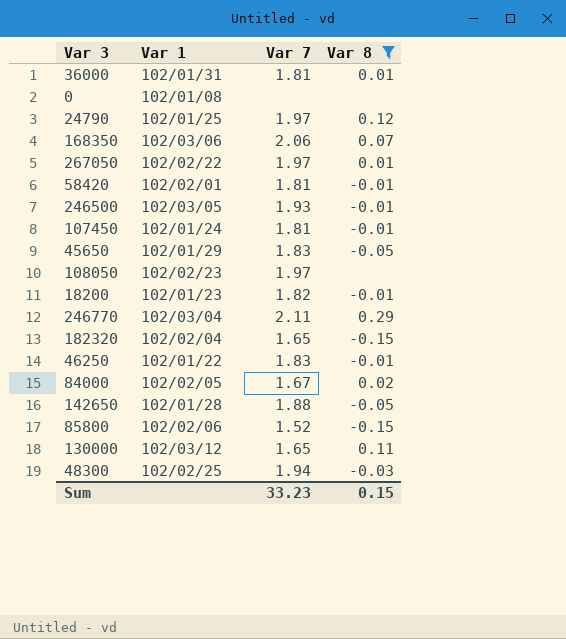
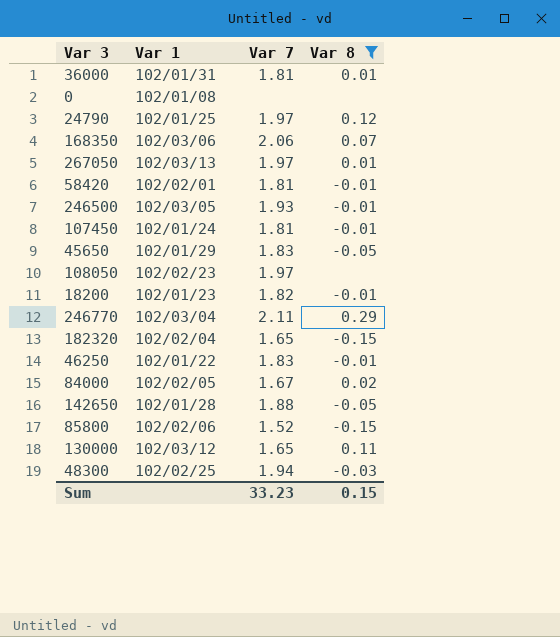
267050 | Var 1: 102/02/22 -> 102/03/13

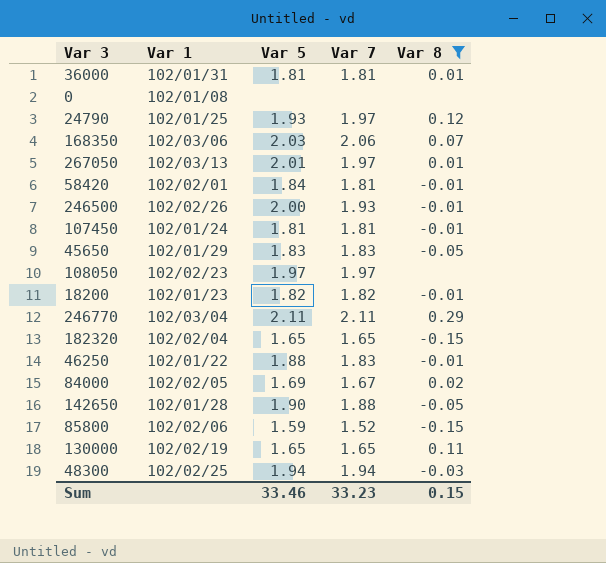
column Var 5 | position: none -> 3
246500 | Var 1: 102/03/05 -> 102/02/26
130000 | Var 1: 102/03/12 -> 102/02/19

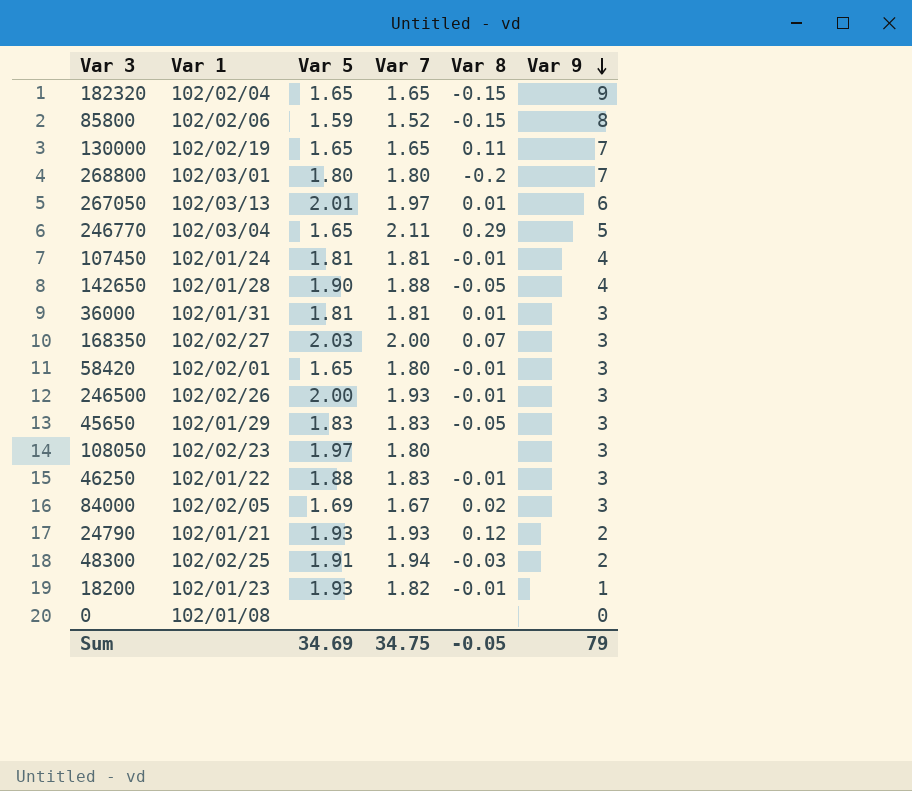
filter: Var 8 != -0.2 -> none
row order: none -> Var 9 descending
column Var 9 | position: none -> 6
246770 | Var 5: 2.11 -> 1.65
168350 | Var 1: 102/03/06 -> 102/02/27
168350 | Var 7: 2.06 -> 2.00
58420 | Var 5: 1.84 -> 1.65
58420 | Var 7: 1.81 -> 1.80
108050 | Var 7: 1.97 -> 1.80
24790 | Var 1: 102/01/25 -> 102/01/21
24790 | Var 7: 1.97 -> 1.93
48300 | Var 5: 1.94 -> 1.91
18200 | Var 5: 1.82 -> 1.93
Sum | Var 5: 33.46 -> 34.69
Sum | Var 7: 33.23 -> 34.75
Sum | Var 8: 0.15 -> -0.05

